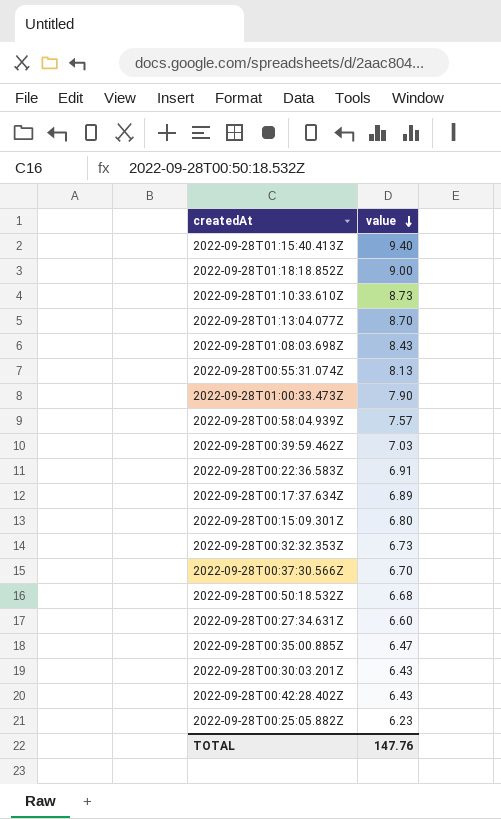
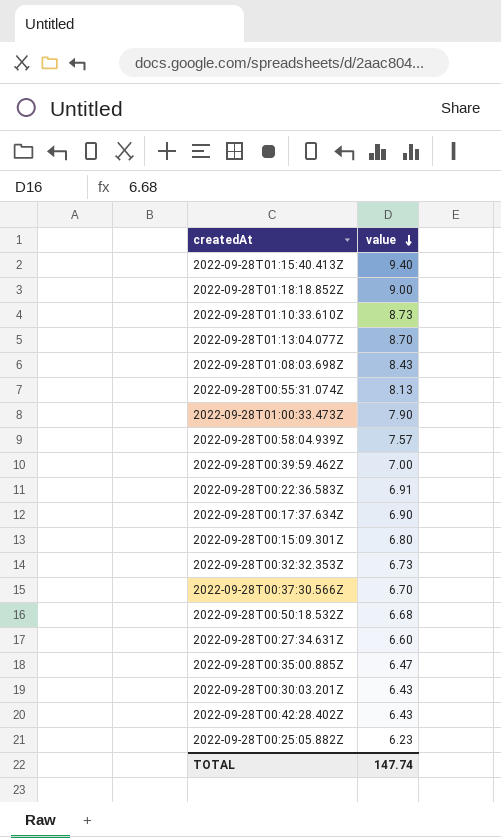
2022-09-28T00:39:59.462Z | value: 7.03 -> 7.00
2022-09-28T00:17:37.634Z | value: 6.89 -> 6.90
TOTAL | value: 147.76 -> 147.74

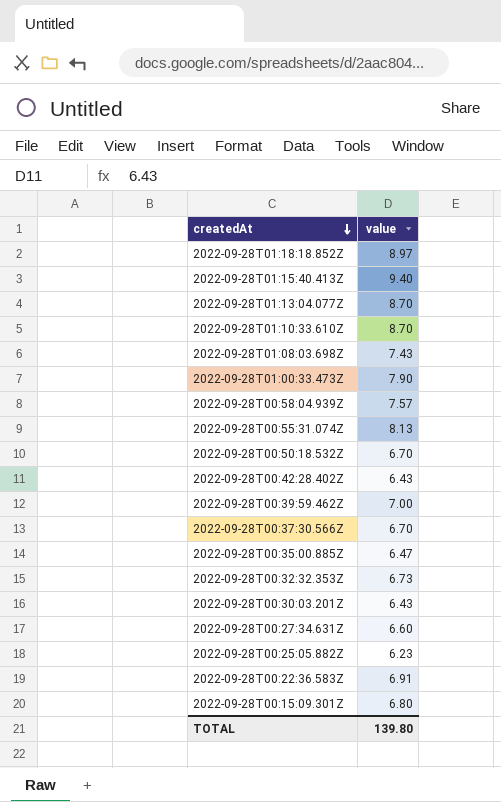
row order: value descending -> createdAt descending
row 2022-09-28T00:17:37.634Z: 6.90 -> none
2022-09-28T01:18:18.852Z | value: 9.00 -> 8.97
2022-09-28T01:10:33.610Z | value: 8.73 -> 8.70
2022-09-28T01:08:03.698Z | value: 8.43 -> 7.43
2022-09-28T00:50:18.532Z | value: 6.68 -> 6.70
TOTAL | value: 147.74 -> 139.80

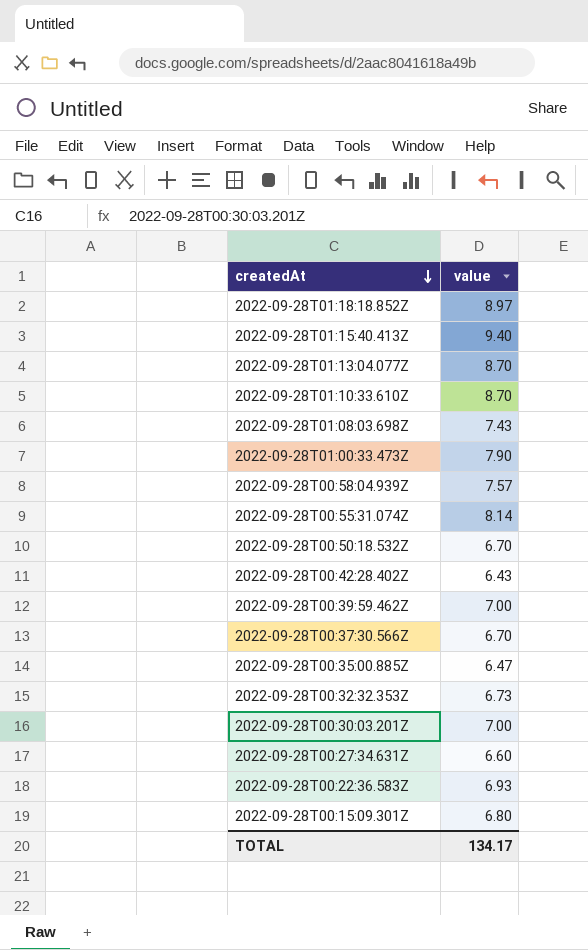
row 2022-09-28T00:25:05.882Z: 6.23 -> none
2022-09-28T00:55:31.074Z | value: 8.13 -> 8.14
2022-09-28T00:30:03.201Z | value: 6.43 -> 7.00
2022-09-28T00:22:36.583Z | value: 6.91 -> 6.93
TOTAL | value: 139.80 -> 134.17

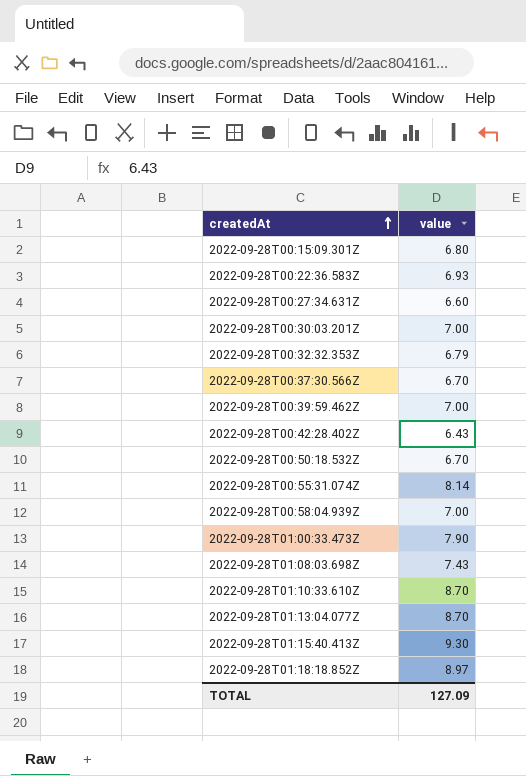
row order: createdAt descending -> createdAt ascending
row 2022-09-28T00:35:00.885Z: 6.47 -> none
2022-09-28T00:32:32.353Z | value: 6.73 -> 6.79
2022-09-28T00:58:04.939Z | value: 7.57 -> 7.00
2022-09-28T01:15:40.413Z | value: 9.40 -> 9.30
TOTAL | value: 134.17 -> 127.09

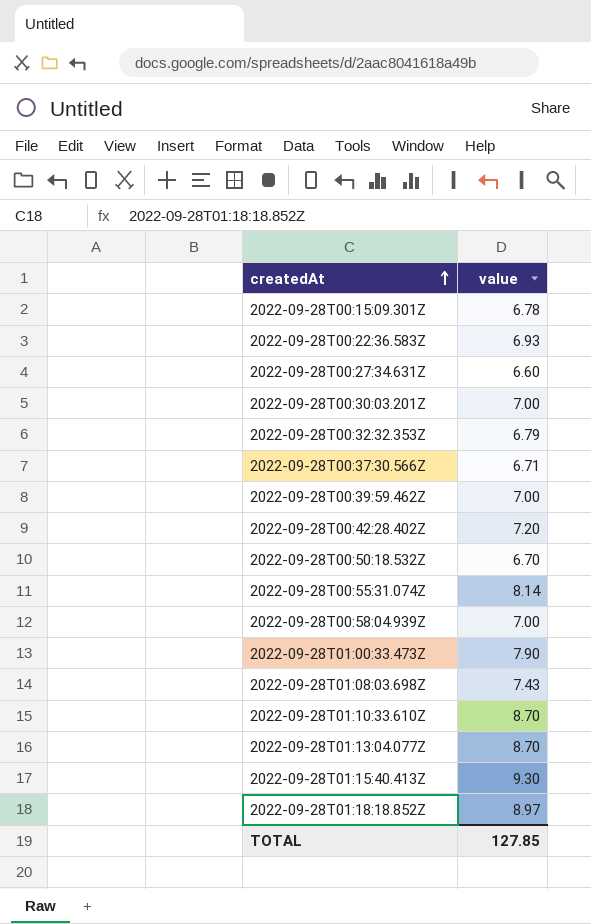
2022-09-28T00:15:09.301Z | value: 6.80 -> 6.78
2022-09-28T00:37:30.566Z | value: 6.70 -> 6.71
2022-09-28T00:42:28.402Z | value: 6.43 -> 7.20
TOTAL | value: 127.09 -> 127.85

